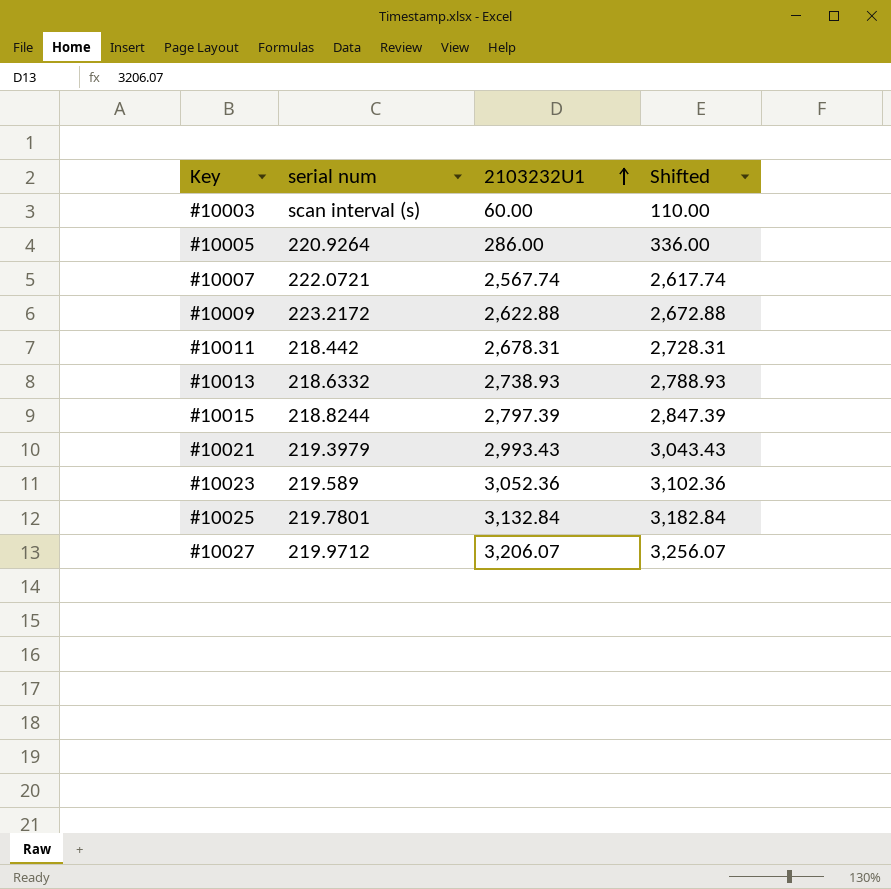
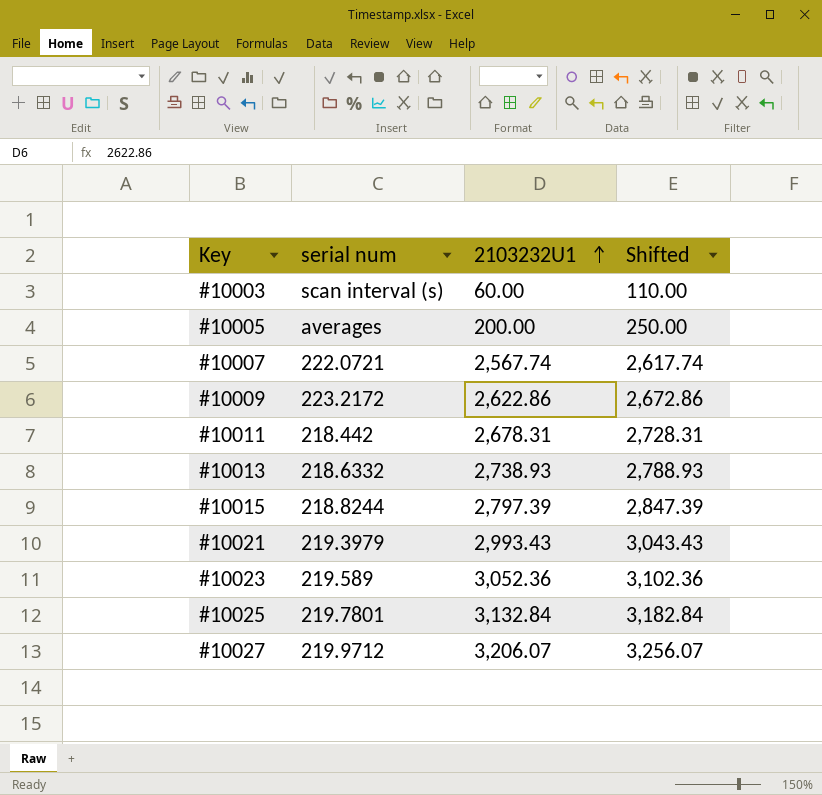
#10005 | serial num: 220.9264 -> averages
#10005 | 2103232U1: 286.00 -> 200.00
#10005 | Shifted: 336.00 -> 250.00
#10009 | 2103232U1: 2,622.88 -> 2,622.86
#10009 | Shifted: 2,672.88 -> 2,672.86

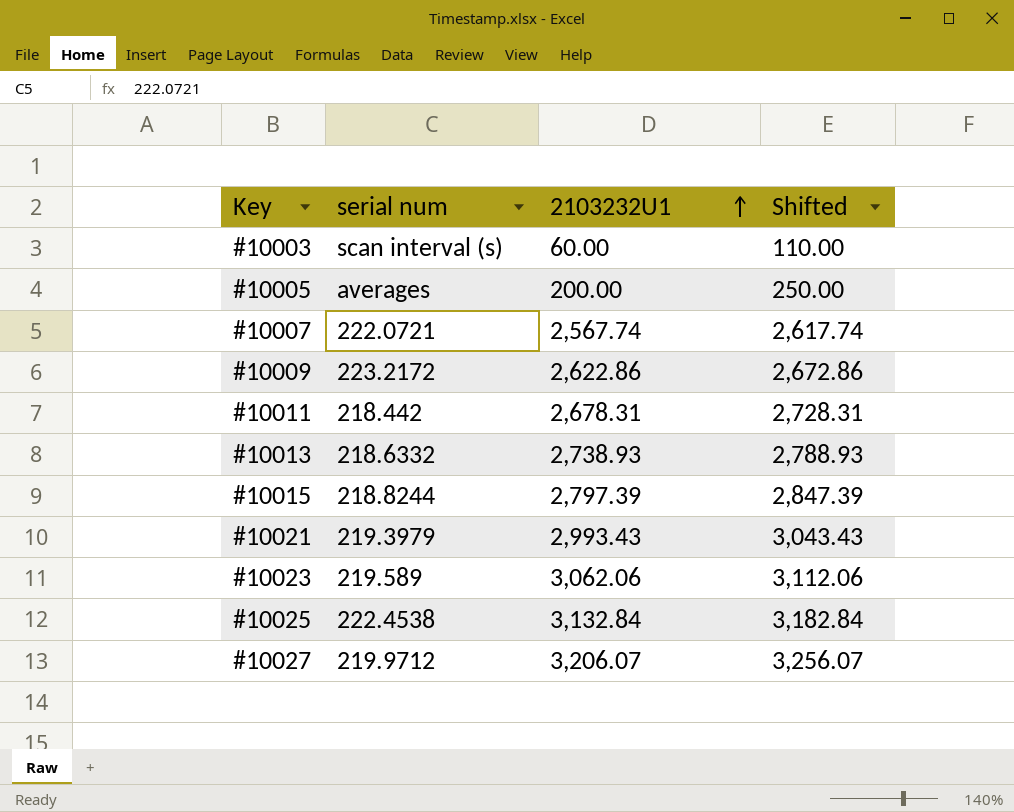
#10023 | 2103232U1: 3,052.36 -> 3,062.06
#10023 | Shifted: 3,102.36 -> 3,112.06
#10025 | serial num: 219.7801 -> 222.4538

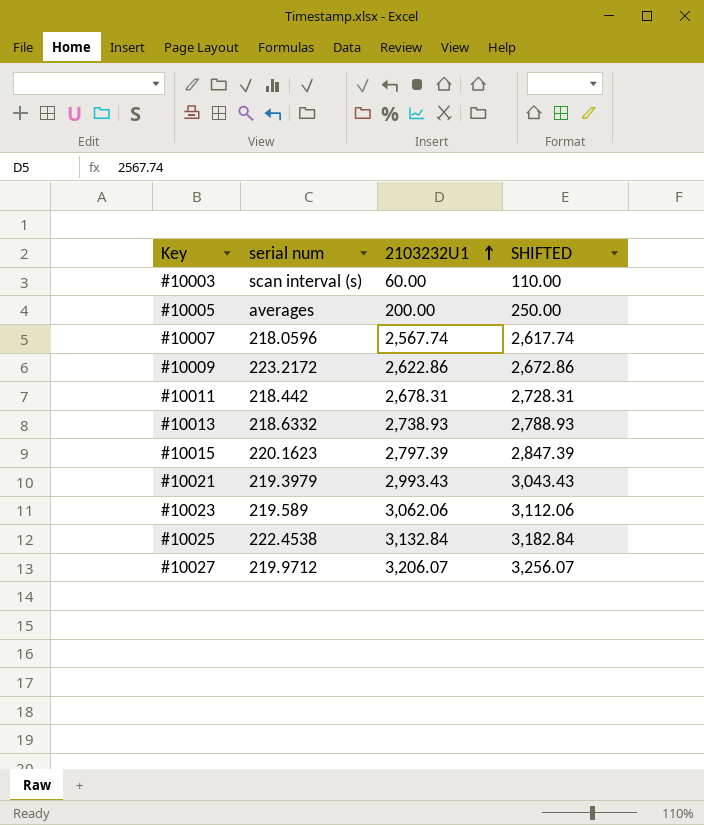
column name: Shifted -> SHIFTED
#10007 | serial num: 222.0721 -> 218.0596
#10015 | serial num: 218.8244 -> 220.1623

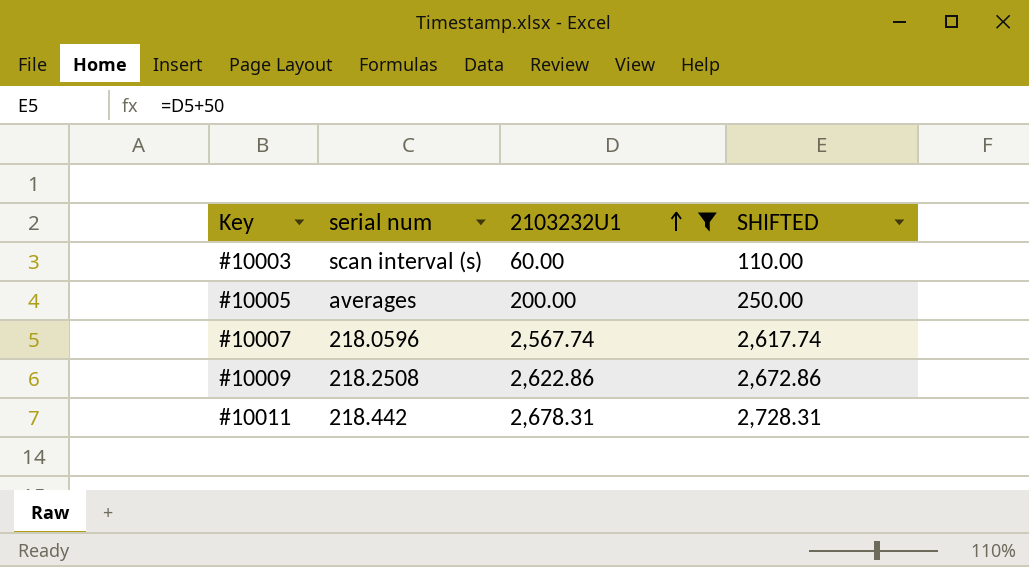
filter: none -> 2103232U1 <= 2,678.31
#10009 | serial num: 223.2172 -> 218.2508

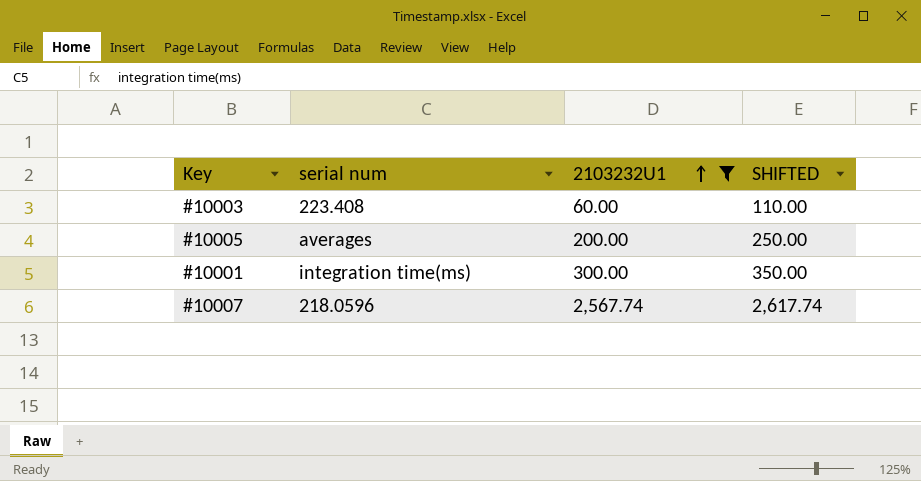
row #10009: 218.2508 | 2,622.86 | 2,672.86 -> none
row #10011: 218.442 | 2,678.31 | 2,728.31 -> none
#10003 | serial num: scan interval (s) -> 223.408
row #10001: none -> integration time(ms) | 300.00 | 350.00

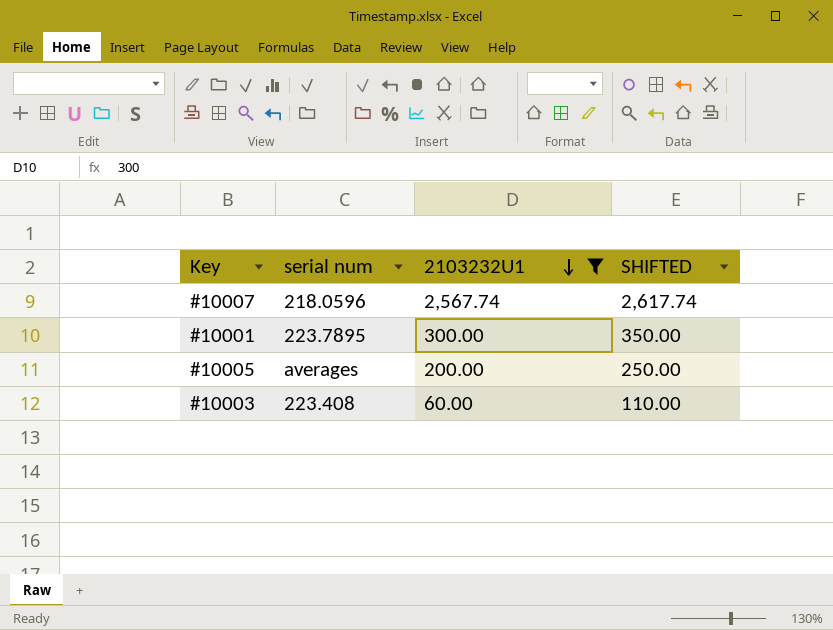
row order: 2103232U1 ascending -> 2103232U1 descending
#10001 | serial num: integration time(ms) -> 223.7895

